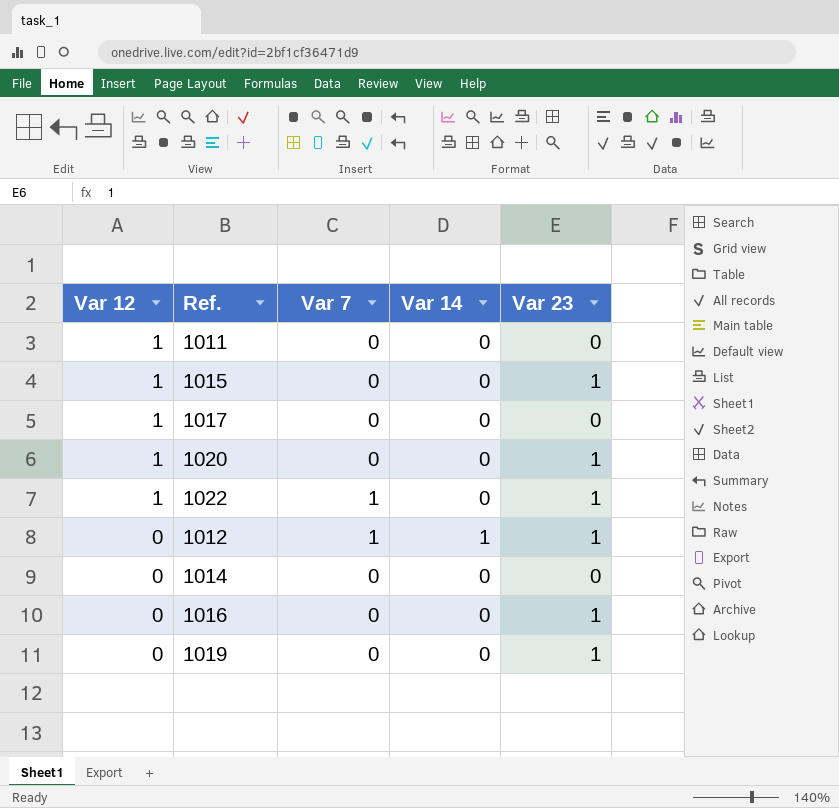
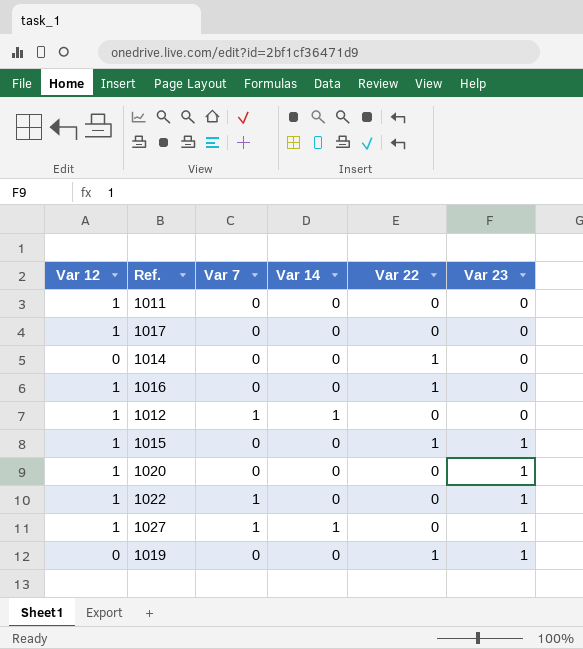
row order: Var 12 descending -> Var 23 ascending
column Var 22 | position: none -> 5
1016 | Var 12: 0 -> 1
1016 | Var 23: 1 -> 0
1012 | Var 12: 0 -> 1
1012 | Var 23: 1 -> 0
row 1027: none -> 1 | 1 | 1 | 0 | 1

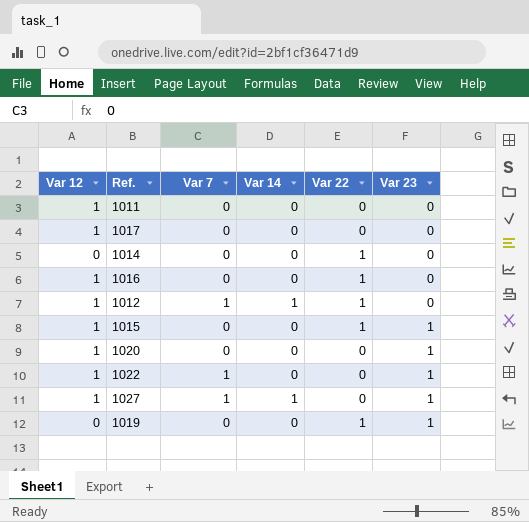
1012 | Var 22: 0 -> 1

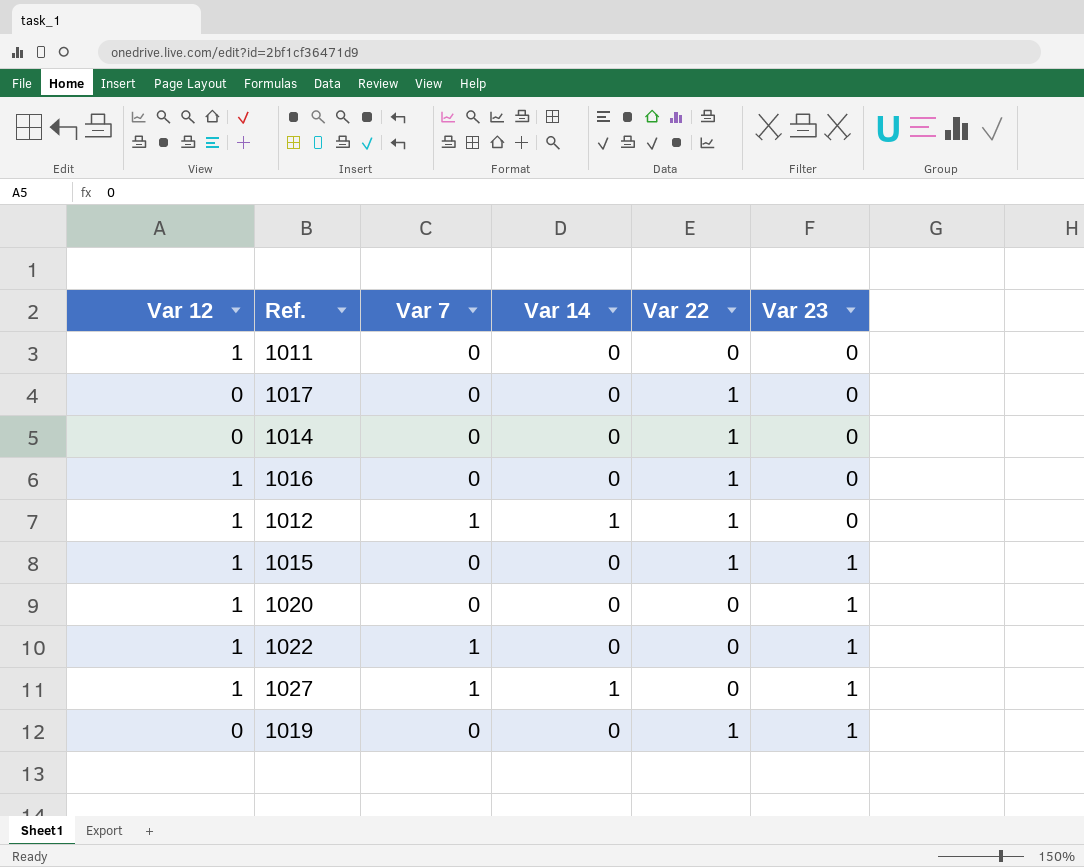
1017 | Var 12: 1 -> 0
1017 | Var 22: 0 -> 1

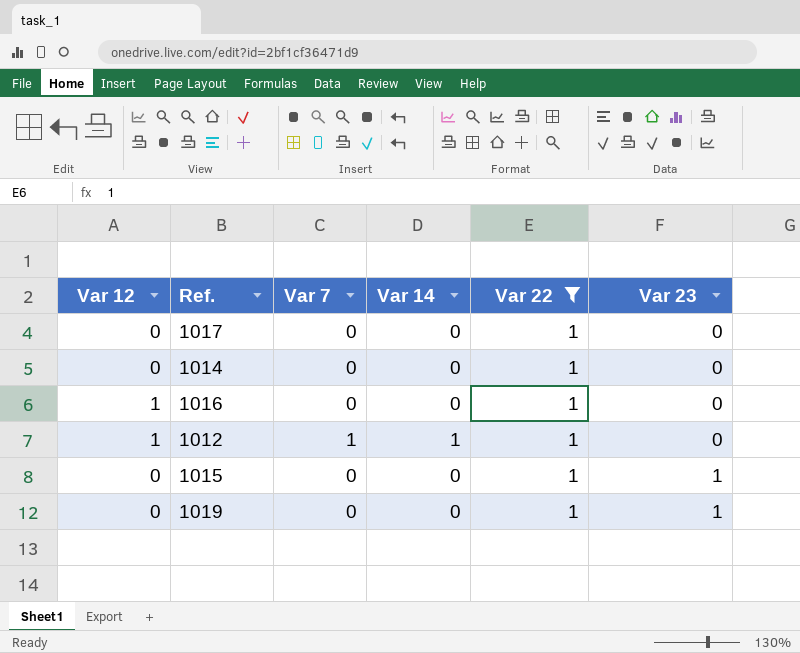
filter: none -> Var 22 = 1
1015 | Var 12: 1 -> 0

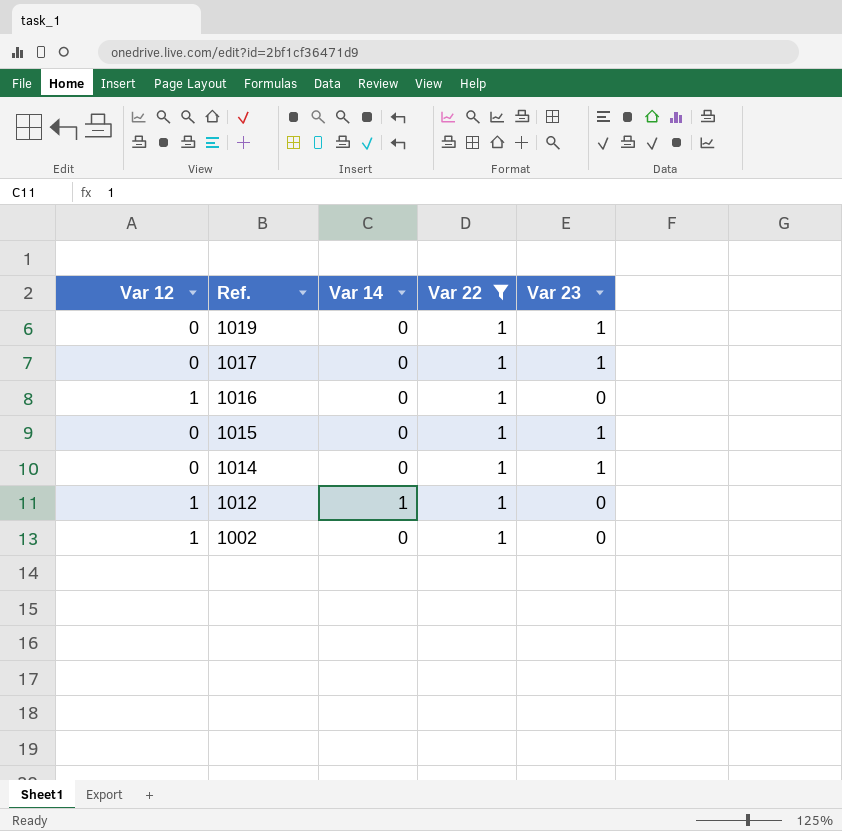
row order: Var 23 ascending -> Ref. descending
column Var 7 | position: 3 -> none
1017 | Var 23: 0 -> 1
1014 | Var 23: 0 -> 1
row 1002: none -> 1 | 0 | 1 | 0

